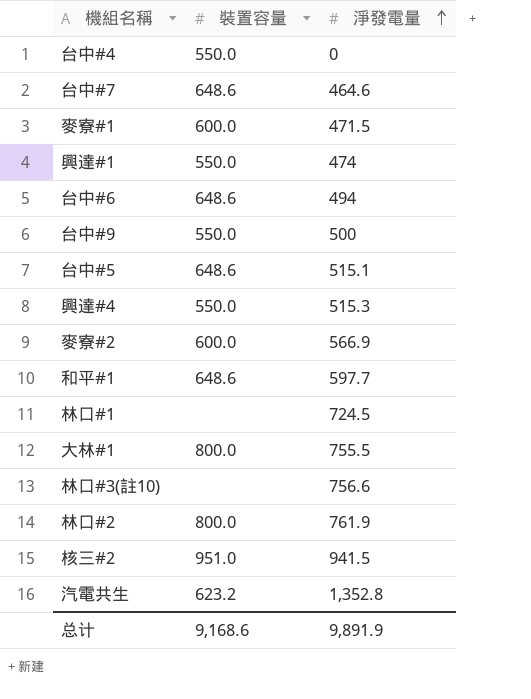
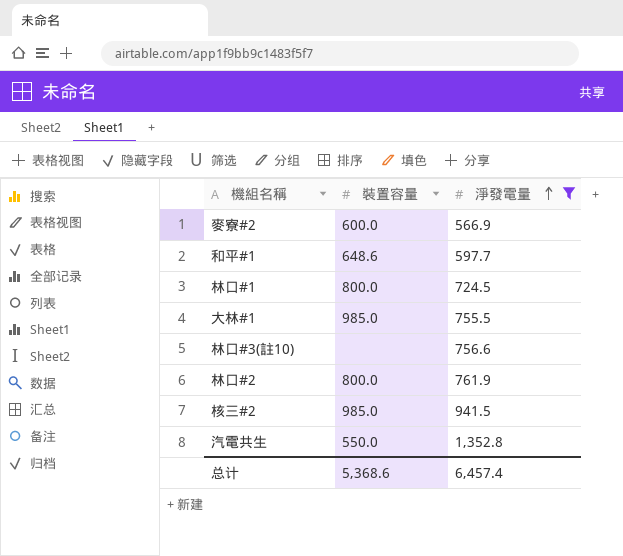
filter: none -> 淨發電量 >= 566.9
林口#1 | 裝置容量: none -> 800.0
大林#1 | 裝置容量: 800.0 -> 985.0
核三#2 | 裝置容量: 951.0 -> 985.0
汽電共生 | 裝置容量: 623.2 -> 550.0
总计 | 裝置容量: 9,168.6 -> 5,368.6
总计 | 淨發電量: 9,891.9 -> 6,457.4

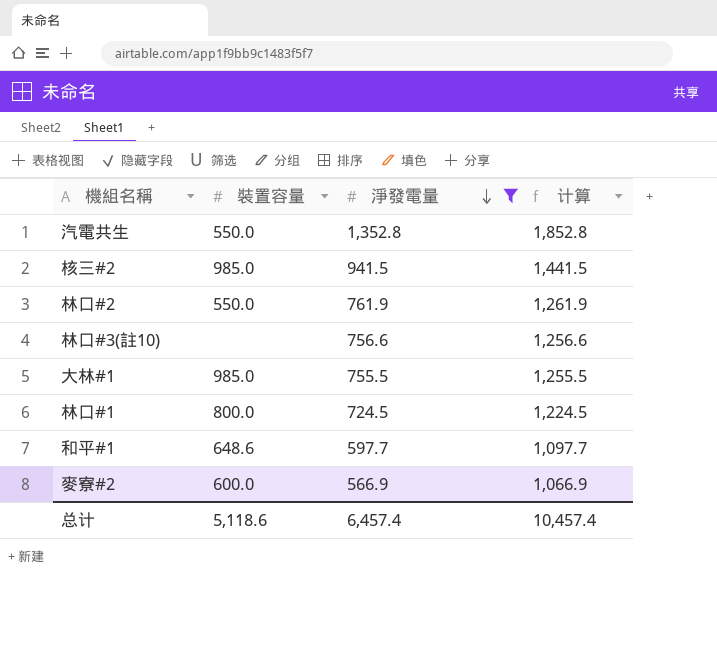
row order: 淨發電量 ascending -> 淨發電量 descending
column 计算 | formula: none -> [淨發電量] + 500
林口#2 | 裝置容量: 800.0 -> 550.0
总计 | 裝置容量: 5,368.6 -> 5,118.6

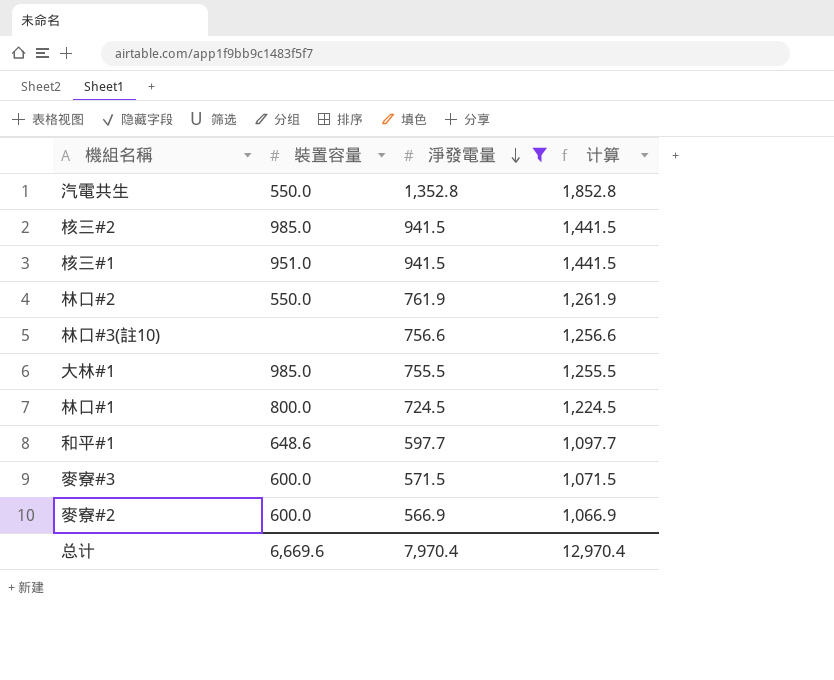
row 核三#1: none -> 951.0 | 941.5 | 1,441.5
row 麥寮#3: none -> 600.0 | 571.5 | 1,071.5
总计 | 裝置容量: 5,118.6 -> 6,669.6
总计 | 淨發電量: 6,457.4 -> 7,970.4
总计 | 计算: 10,457.4 -> 12,970.4

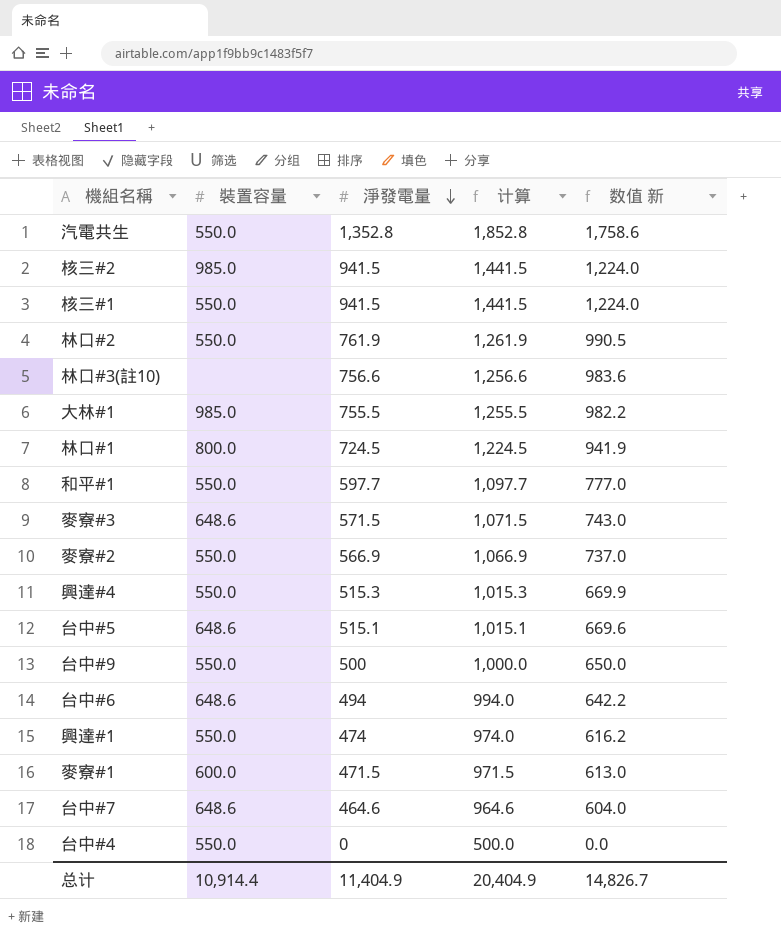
filter: 淨發電量 >= 566.9 -> none
column 数值 新 | formula: none -> [淨發電量] * 1.3
核三#1 | 裝置容量: 951.0 -> 550.0
和平#1 | 裝置容量: 648.6 -> 550.0
麥寮#3 | 裝置容量: 600.0 -> 648.6
麥寮#2 | 裝置容量: 600.0 -> 550.0
总计 | 裝置容量: 6,669.6 -> 10,914.4
总计 | 淨發電量: 7,970.4 -> 11,404.9
总计 | 计算: 12,970.4 -> 20,404.9

